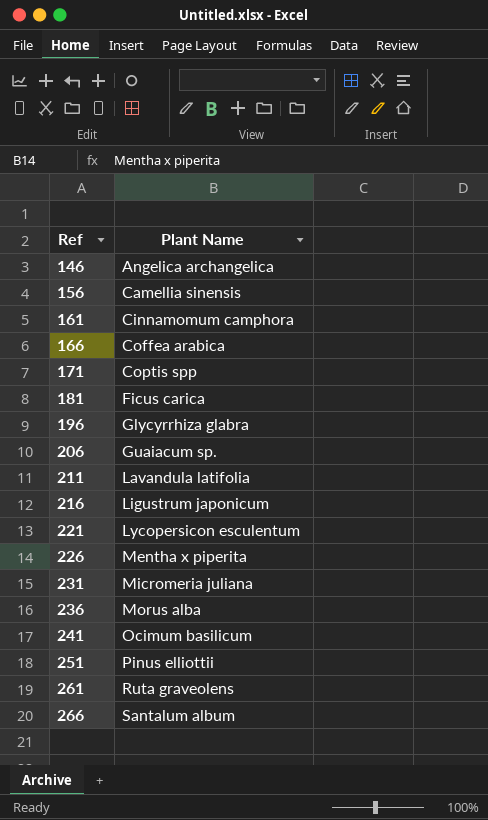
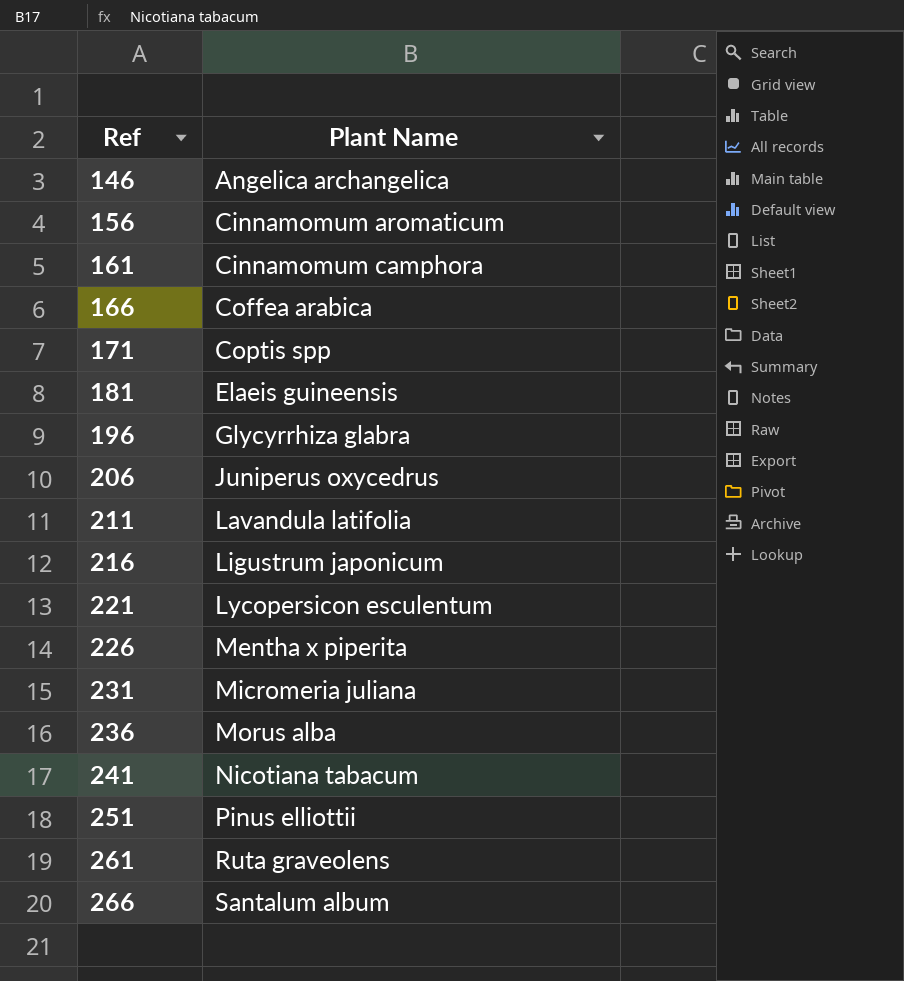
156 | Plant Name: Camellia sinensis -> Cinnamomum aromaticum
181 | Plant Name: Ficus carica -> Elaeis guineensis
206 | Plant Name: Guaiacum sp. -> Juniperus oxycedrus
241 | Plant Name: Ocimum basilicum -> Nicotiana tabacum

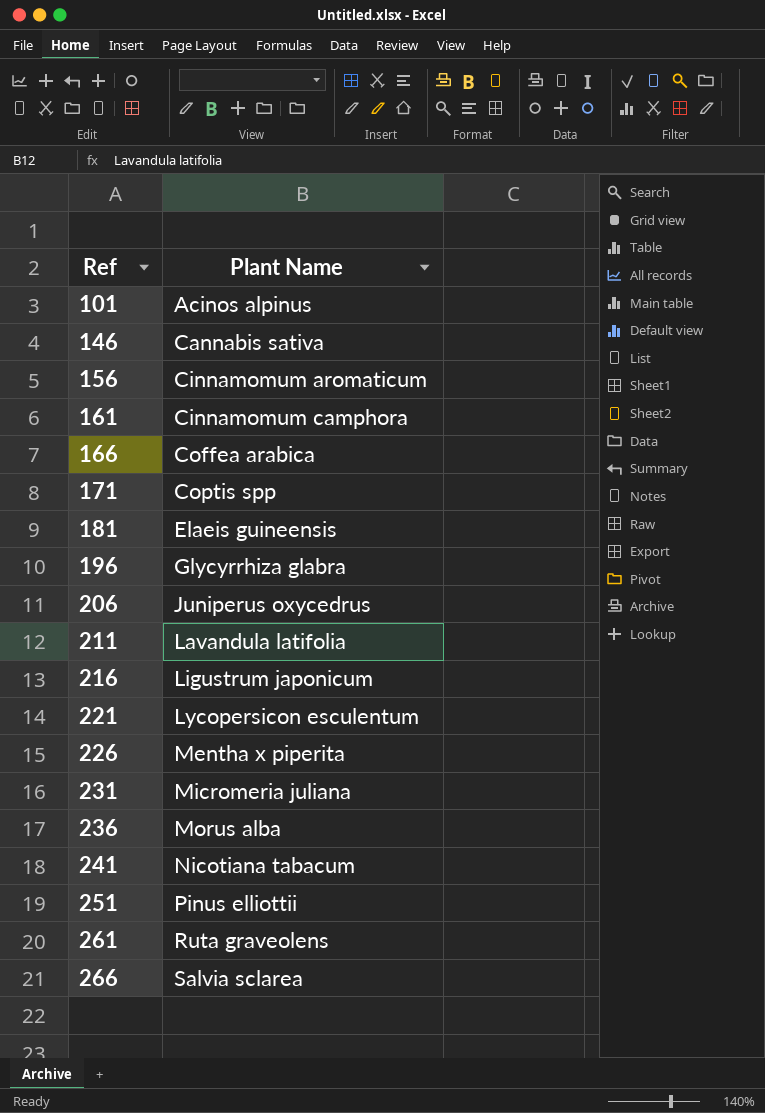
row 101: none -> Acinos alpinus
146 | Plant Name: Angelica archangelica -> Cannabis sativa
266 | Plant Name: Santalum album -> Salvia sclarea

